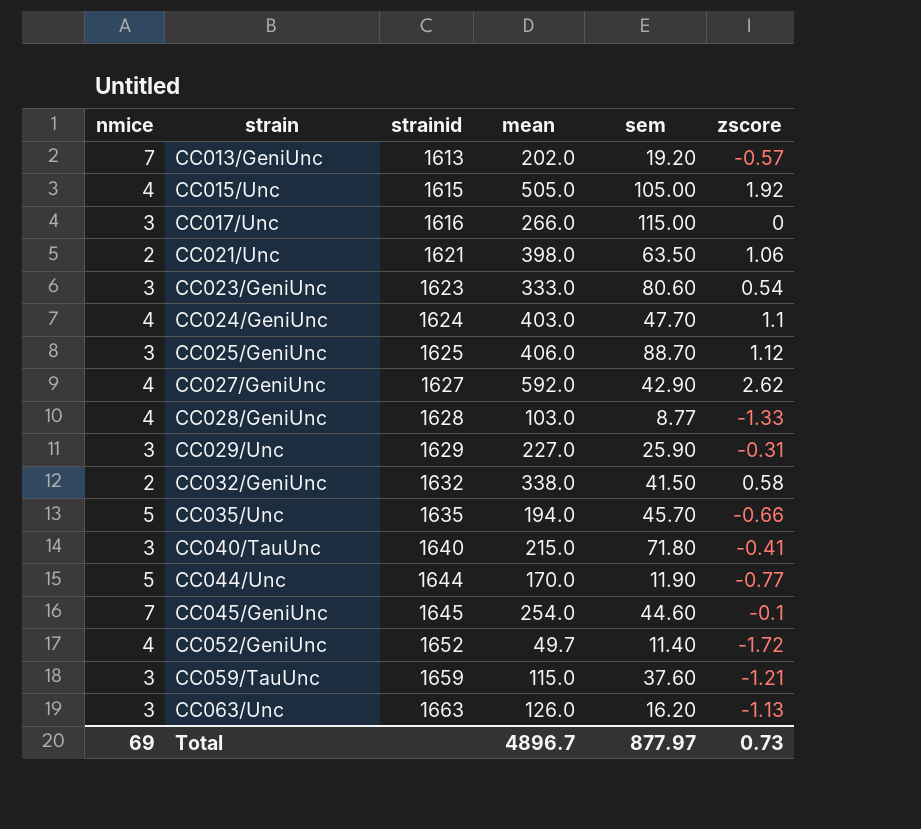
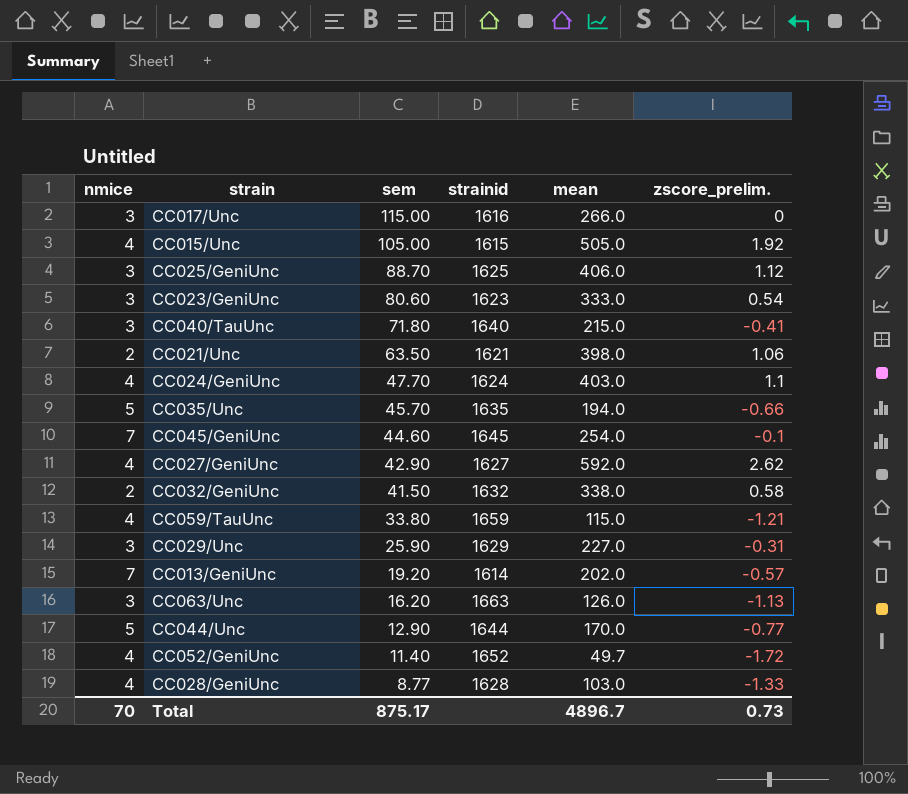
row order: strain ascending -> sem descending
column sem | position: 5 -> 3
column name: zscore -> zscore_prelim.
CC059/TauUnc | nmice: 3 -> 4
CC059/TauUnc | sem: 37.60 -> 33.80
CC013/GeniUnc | strainid: 1613 -> 1614
CC044/Unc | sem: 11.90 -> 12.90
Total | nmice: 69 -> 70
Total | sem: 877.97 -> 875.17

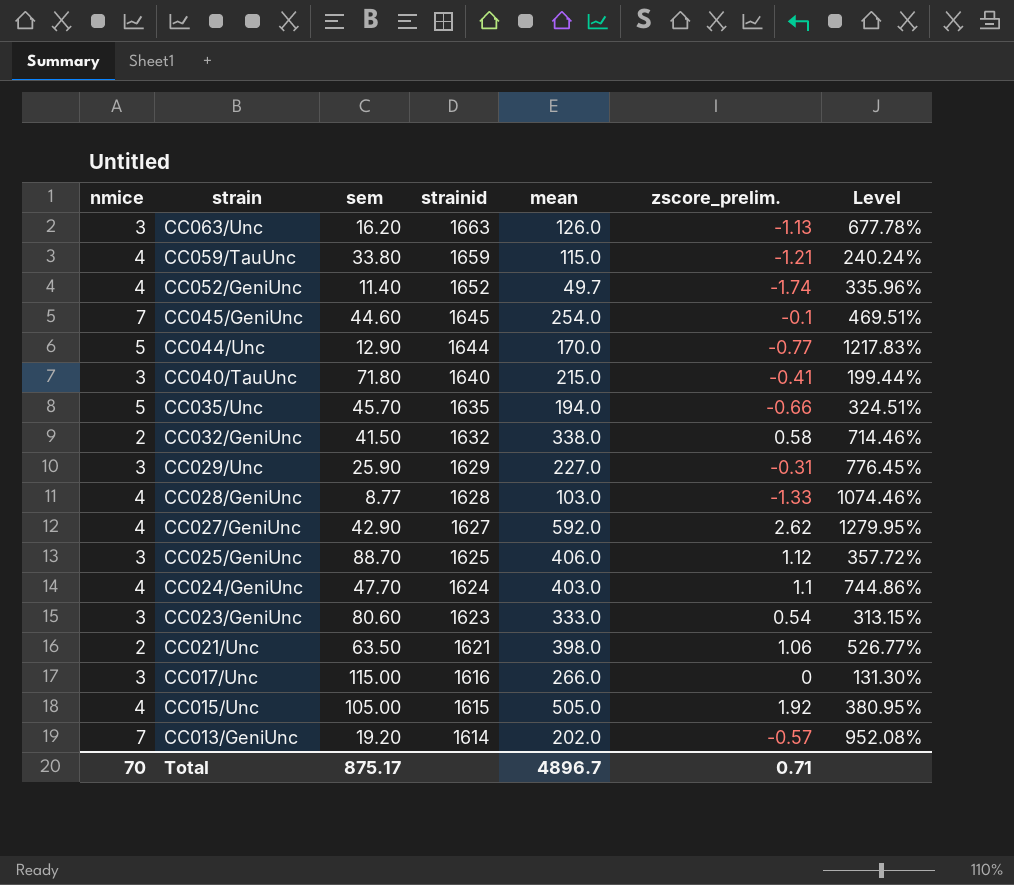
row order: sem descending -> strain descending
column Level | formula: none -> ([mean] - [sem]) / [sem]
CC052/GeniUnc | zscore_prelim.: -1.72 -> -1.74
Total | zscore_prelim.: 0.73 -> 0.71

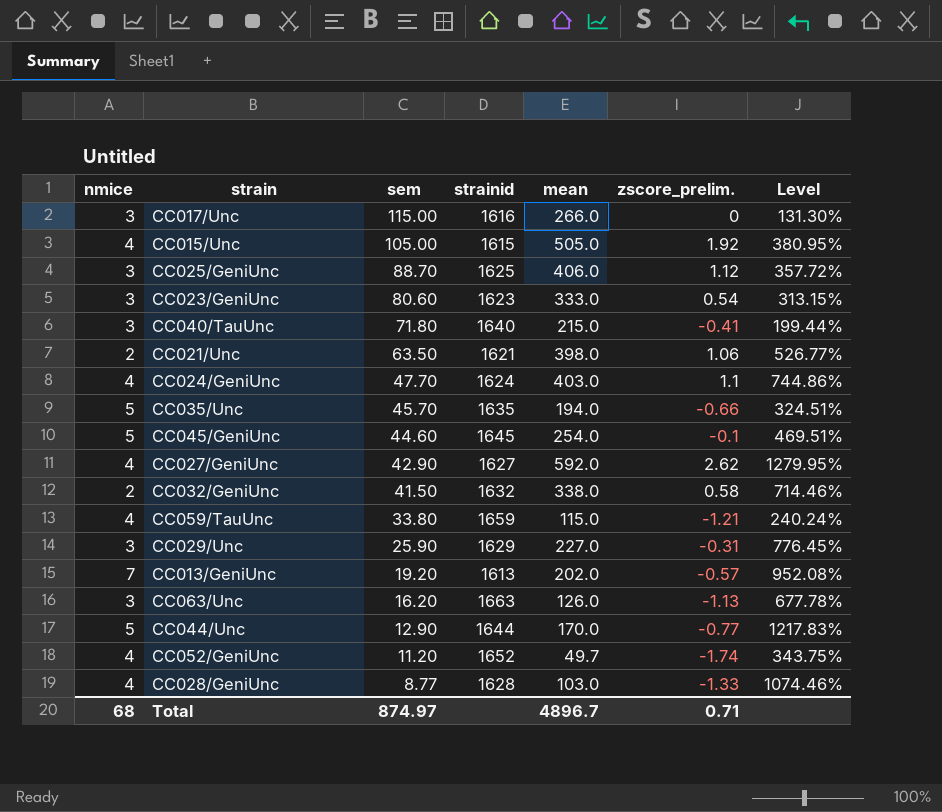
row order: strain descending -> sem descending
CC045/GeniUnc | nmice: 7 -> 5
CC013/GeniUnc | strainid: 1614 -> 1613
CC052/GeniUnc | sem: 11.40 -> 11.20
CC052/GeniUnc | Level: 335.96% -> 343.75%
Total | nmice: 70 -> 68
Total | sem: 875.17 -> 874.97

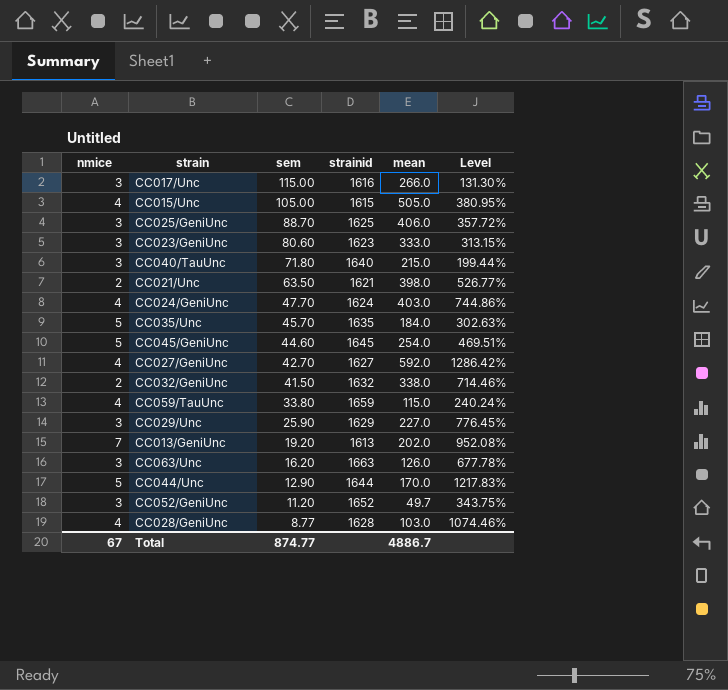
column zscore_prelim. | position: 6 -> none
CC035/Unc | mean: 194.0 -> 184.0
CC035/Unc | Level: 324.51% -> 302.63%
CC027/GeniUnc | sem: 42.90 -> 42.70
CC027/GeniUnc | Level: 1279.95% -> 1286.42%
CC052/GeniUnc | nmice: 4 -> 3
Total | nmice: 68 -> 67
Total | sem: 874.97 -> 874.77
Total | mean: 4896.7 -> 4886.7

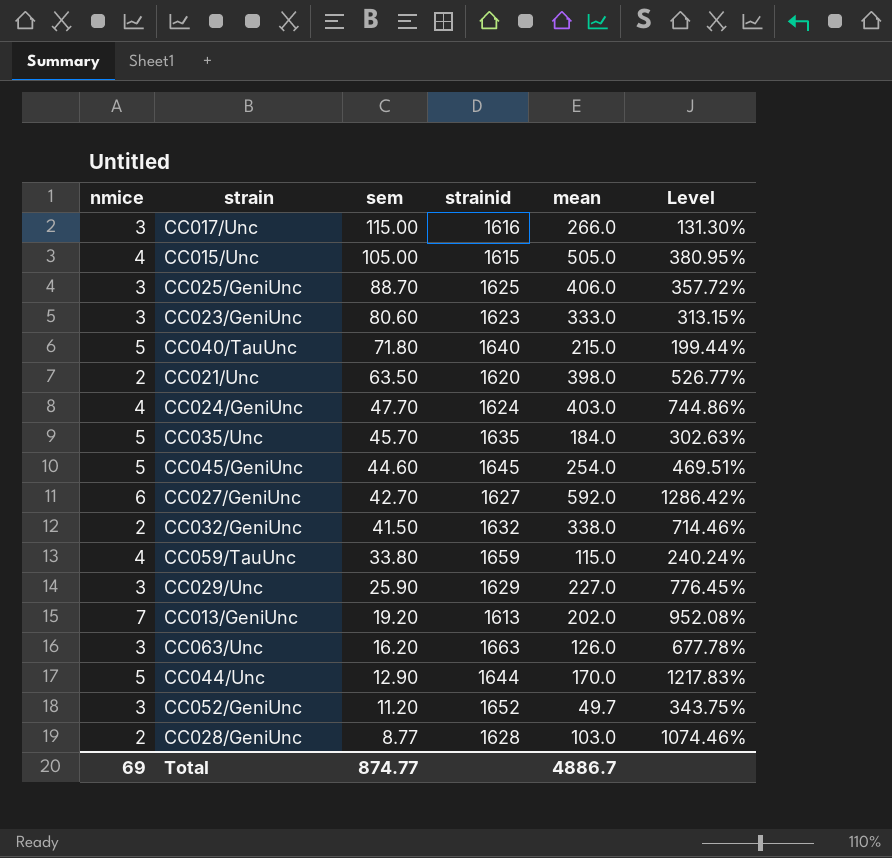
CC040/TauUnc | nmice: 3 -> 5
CC021/Unc | strainid: 1621 -> 1620
CC027/GeniUnc | nmice: 4 -> 6
CC028/GeniUnc | nmice: 4 -> 2
Total | nmice: 67 -> 69

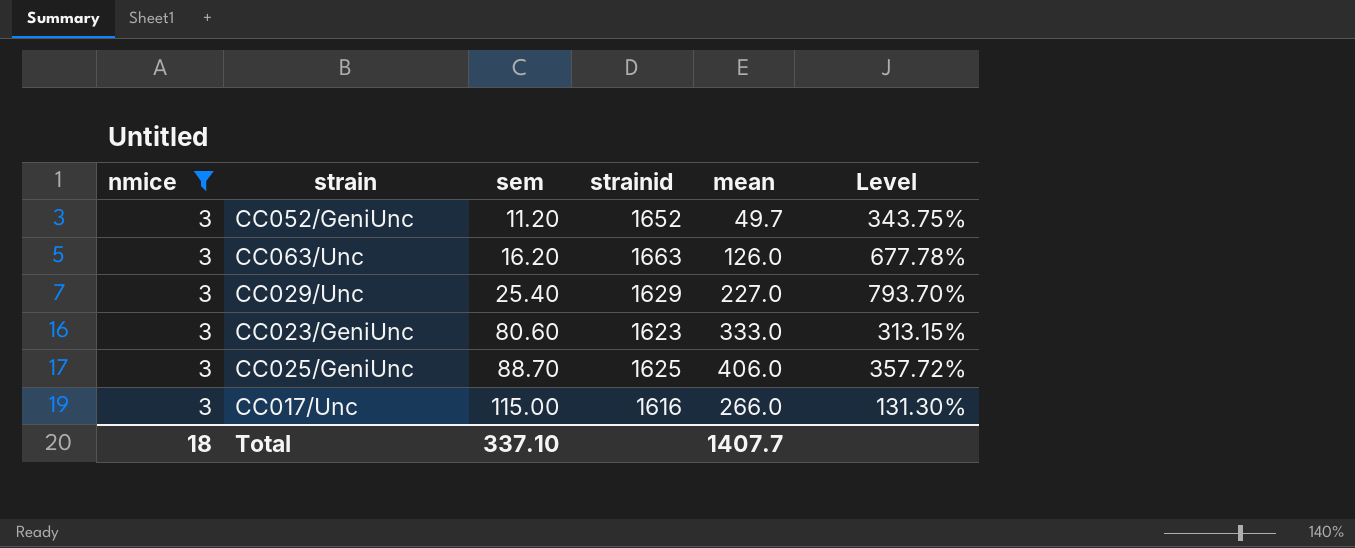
filter: none -> nmice = 3
row order: sem descending -> sem ascending
CC029/Unc | sem: 25.90 -> 25.40
CC029/Unc | Level: 776.45% -> 793.70%
Total | nmice: 69 -> 18
Total | sem: 874.77 -> 337.10
Total | mean: 4886.7 -> 1407.7

